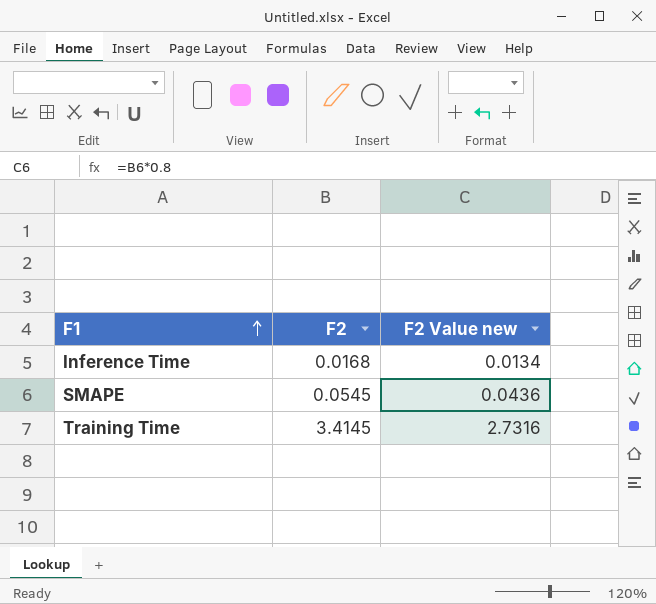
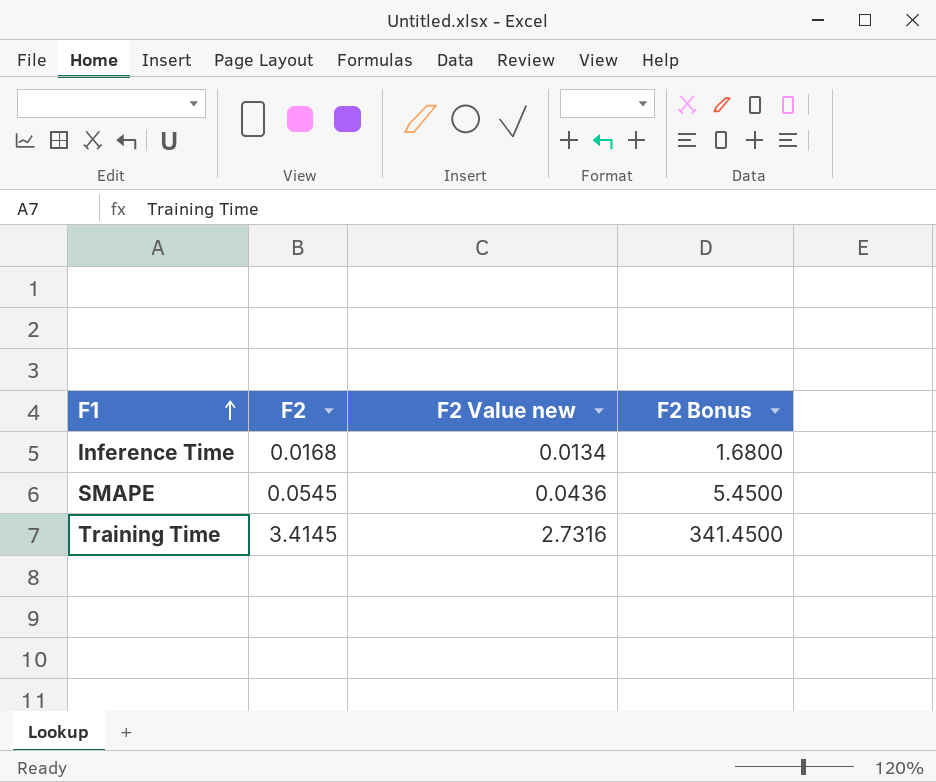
column F2 Bonus | formula: none -> [F2] * 100

